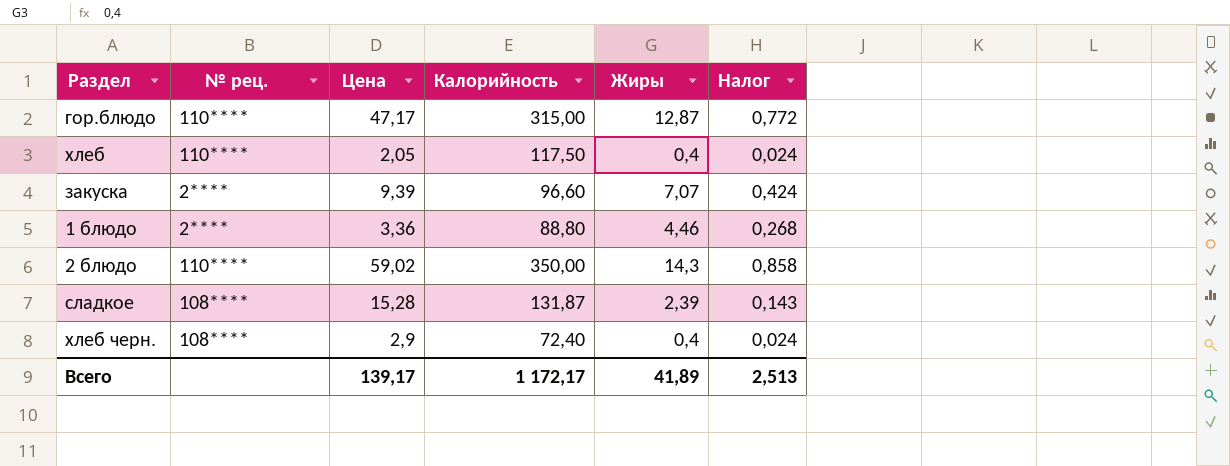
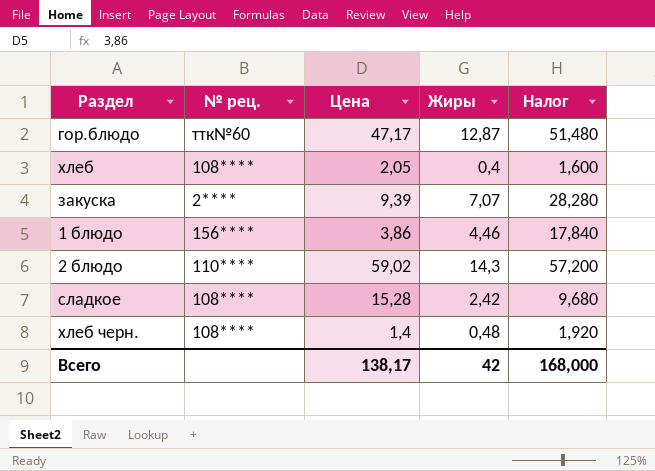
column Калорийность | position: 4 -> none
column Налог | formula: [Жиры] * 0,06 -> [Жиры] * 4
гор.блюдо | № рец.: 110**** -> ттк№60
хлеб | № рец.: 110**** -> 108****
1 блюдо | № рец.: 2**** -> 156****
1 блюдо | Цена: 3,36 -> 3,86
сладкое | Жиры: 2,39 -> 2,42
хлеб черн. | Цена: 2,9 -> 1,4
хлеб черн. | Жиры: 0,4 -> 0,48
Всего | Цена: 139,17 -> 138,17
Всего | Жиры: 41,89 -> 42
Всего | Налог: 2,513 -> 168,000

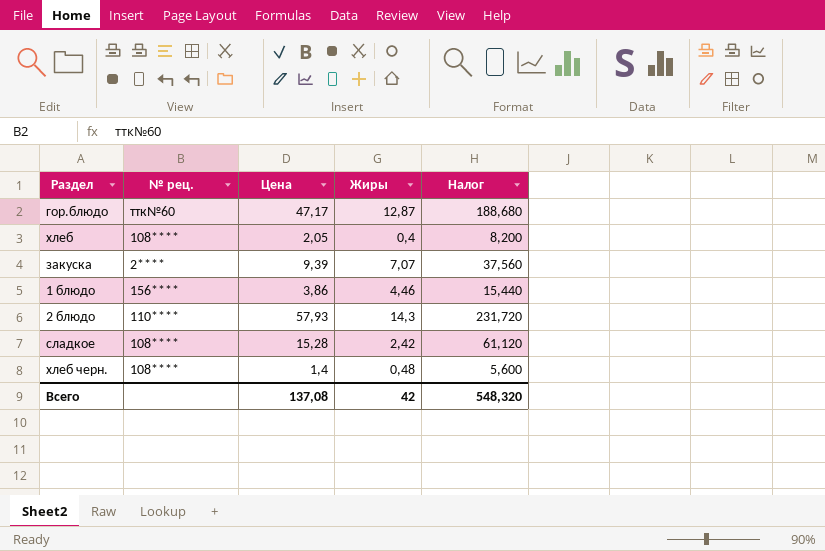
column Налог | formula: [Жиры] * 4 -> [Цена] * 4
2 блюдо | Цена: 59,02 -> 57,93
Всего | Цена: 138,17 -> 137,08
Всего | Налог: 168,000 -> 548,320

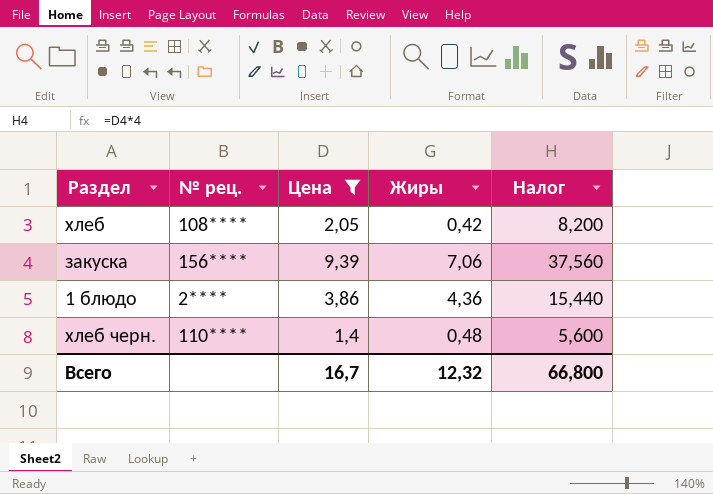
filter: none -> Цена <= 9,39
хлеб | Жиры: 0,4 -> 0,42
закуска | № рец.: 2**** -> 156****
закуска | Жиры: 7,07 -> 7,06
1 блюдо | № рец.: 156**** -> 2****
1 блюдо | Жиры: 4,46 -> 4,36
хлеб черн. | № рец.: 108**** -> 110****
Всего | Цена: 137,08 -> 16,7
Всего | Жиры: 42 -> 12,32
Всего | Налог: 548,320 -> 66,800

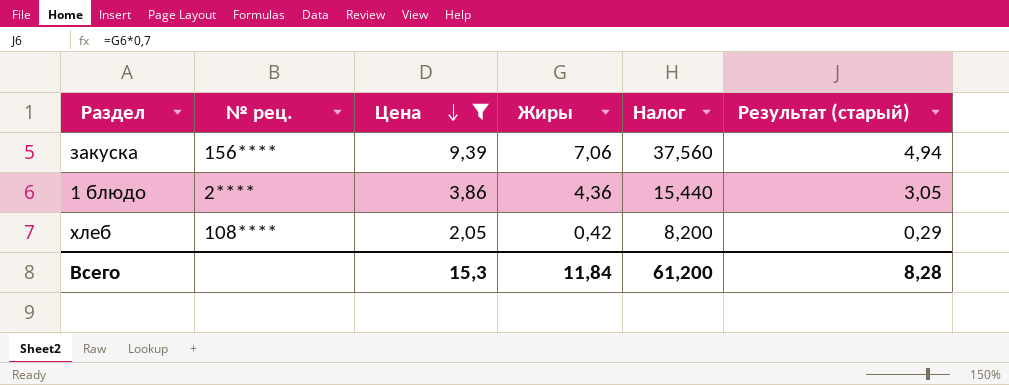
row order: none -> Цена descending
column Результат (старый) | formula: none -> [Жиры] * 0,7
row хлеб черн.: 110**** | 1,4 | 0,48 | 5,600 -> none
Всего | Цена: 16,7 -> 15,3
Всего | Жиры: 12,32 -> 11,84
Всего | Налог: 66,800 -> 61,200

